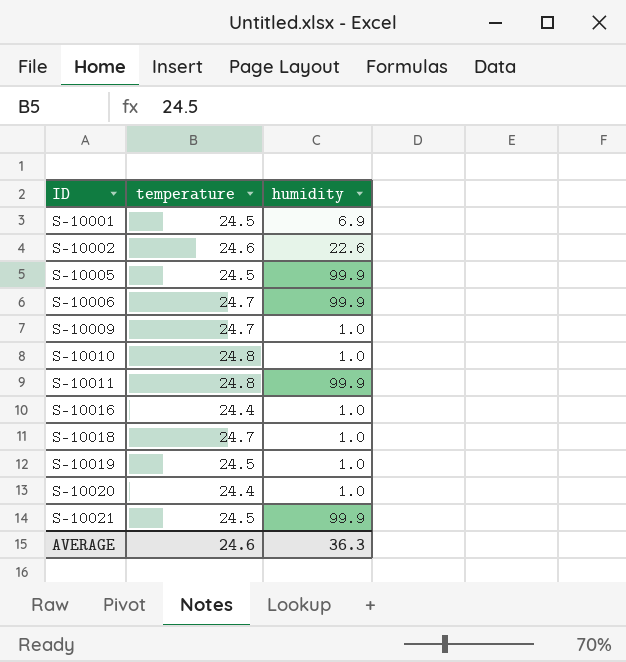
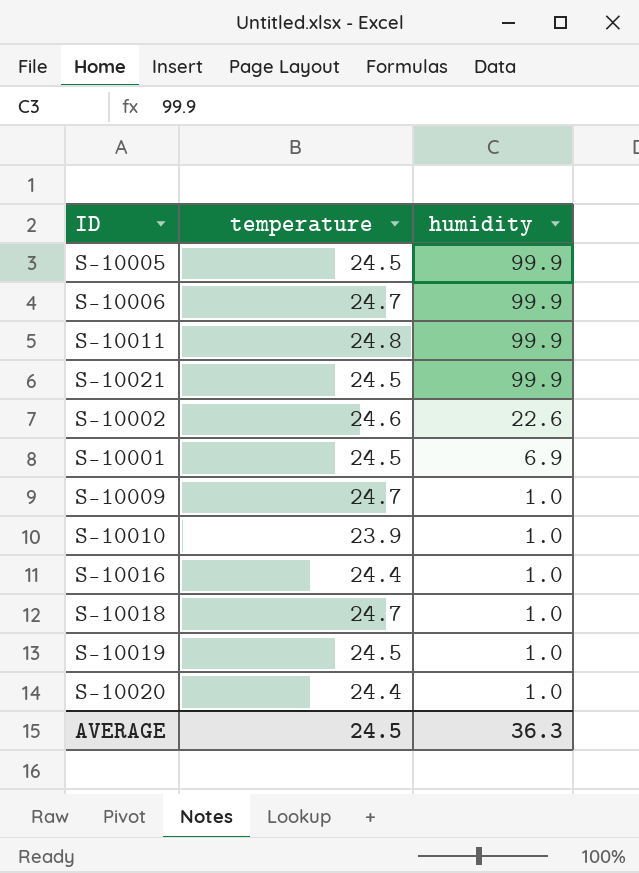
row order: ID ascending -> humidity descending
S-10010 | temperature: 24.8 -> 23.9
AVERAGE | temperature: 24.6 -> 24.5

